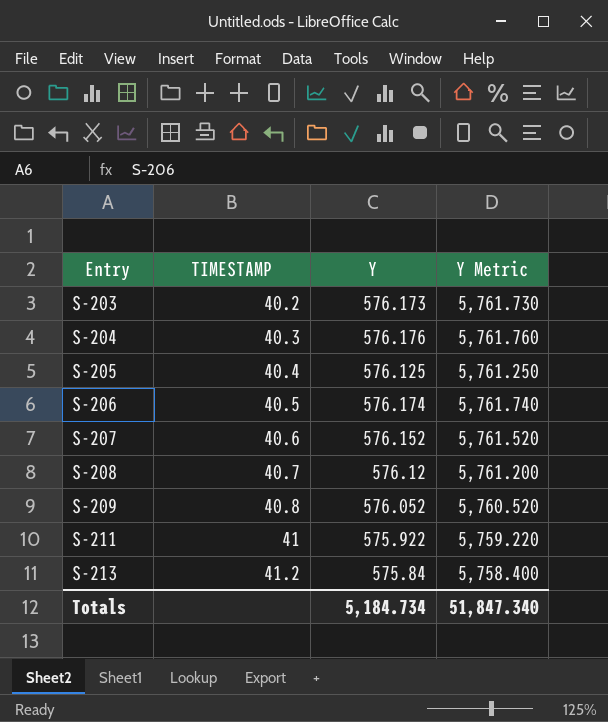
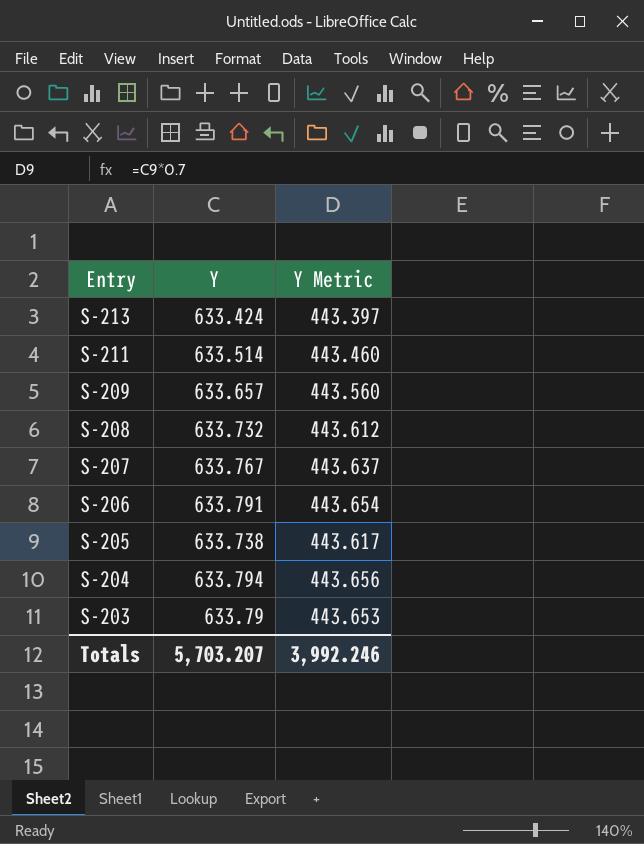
row order: Entry ascending -> Entry descending
column TIMESTAMP | position: 2 -> none
column Y Metric | formula: [Y] * 10 -> [Y] * 0.7
S-213 | Y: 575.84 -> 633.424
S-211 | Y: 575.922 -> 633.514
S-209 | Y: 576.052 -> 633.657
S-208 | Y: 576.12 -> 633.732
S-207 | Y: 576.152 -> 633.767
S-206 | Y: 576.174 -> 633.791
S-205 | Y: 576.125 -> 633.738
S-204 | Y: 576.176 -> 633.794
S-203 | Y: 576.173 -> 633.79
Totals | Y: 5,184.734 -> 5,703.207
Totals | Y Metric: 51,847.340 -> 3,992.246

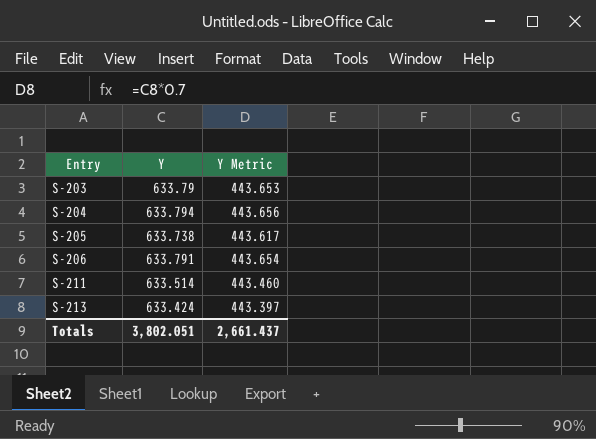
row order: Entry descending -> Entry ascending
row S-209: 633.657 | 443.560 -> none
row S-208: 633.732 | 443.612 -> none
row S-207: 633.767 | 443.637 -> none
Totals | Y: 5,703.207 -> 3,802.051
Totals | Y Metric: 3,992.246 -> 2,661.437

